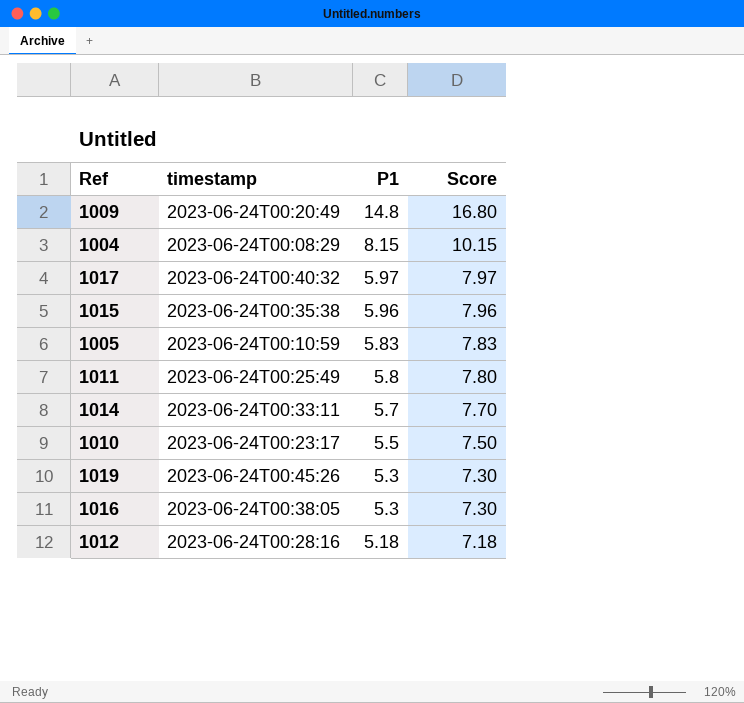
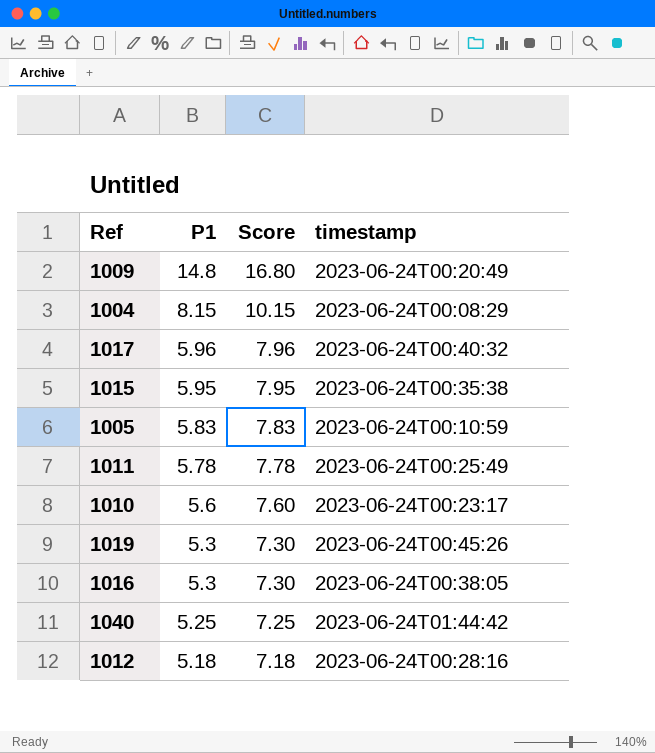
column timestamp | position: 2 -> 4
row 1014: 2023-06-24T00:33:11 | 5.7 | 7.70 -> none
1017 | P1: 5.97 -> 5.96
1017 | Score: 7.97 -> 7.96
1015 | P1: 5.96 -> 5.95
1015 | Score: 7.96 -> 7.95
1011 | P1: 5.8 -> 5.78
1011 | Score: 7.80 -> 7.78
1010 | P1: 5.5 -> 5.6
1010 | Score: 7.50 -> 7.60
row 1040: none -> 5.25 | 7.25 | 2023-06-24T01:44:42

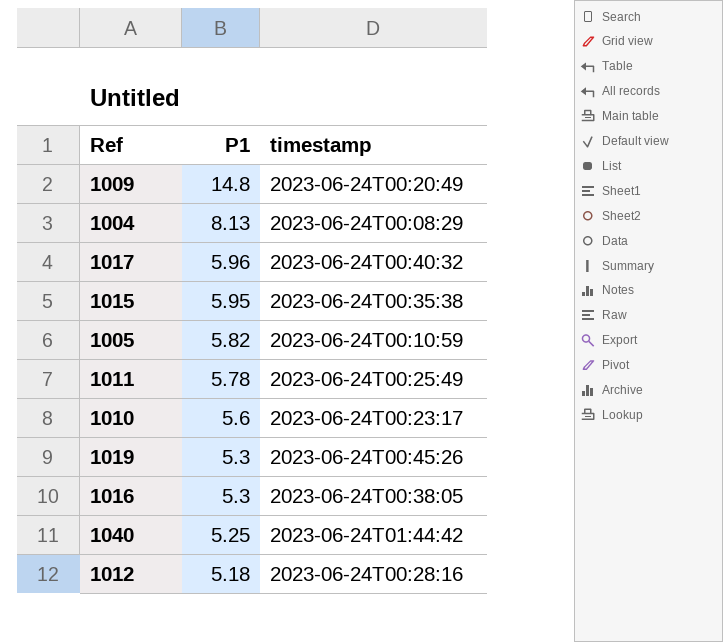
column Score | formula: [P1] + 2 -> none
1004 | P1: 8.15 -> 8.13
1005 | P1: 5.83 -> 5.82

